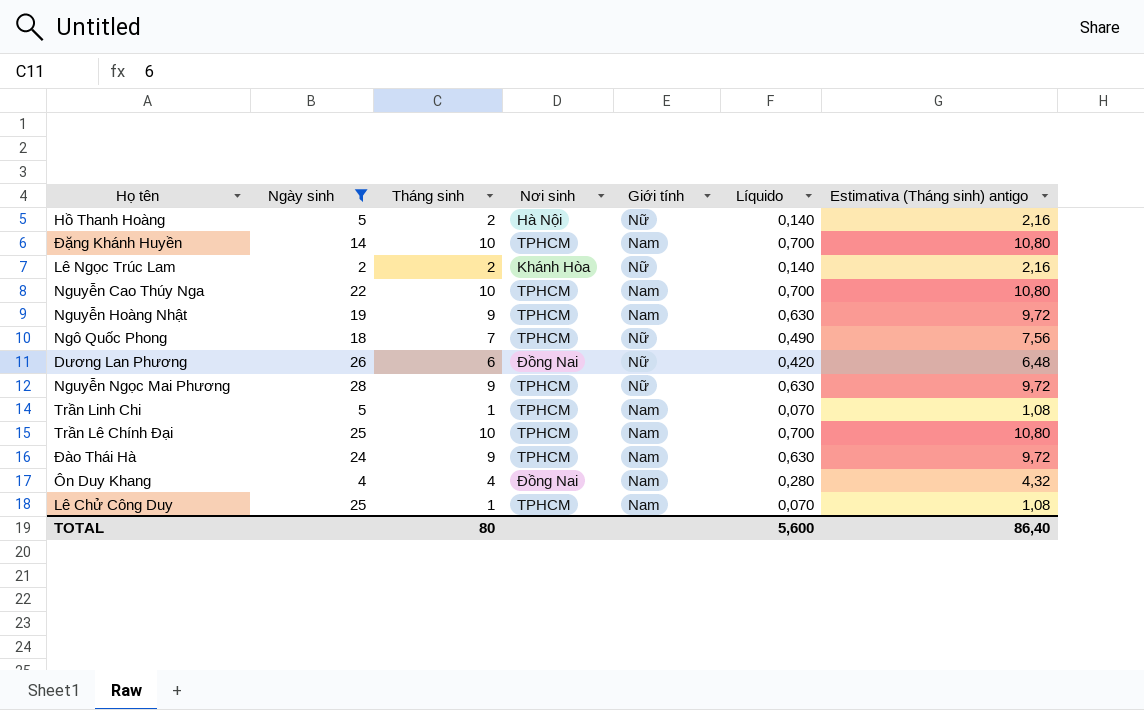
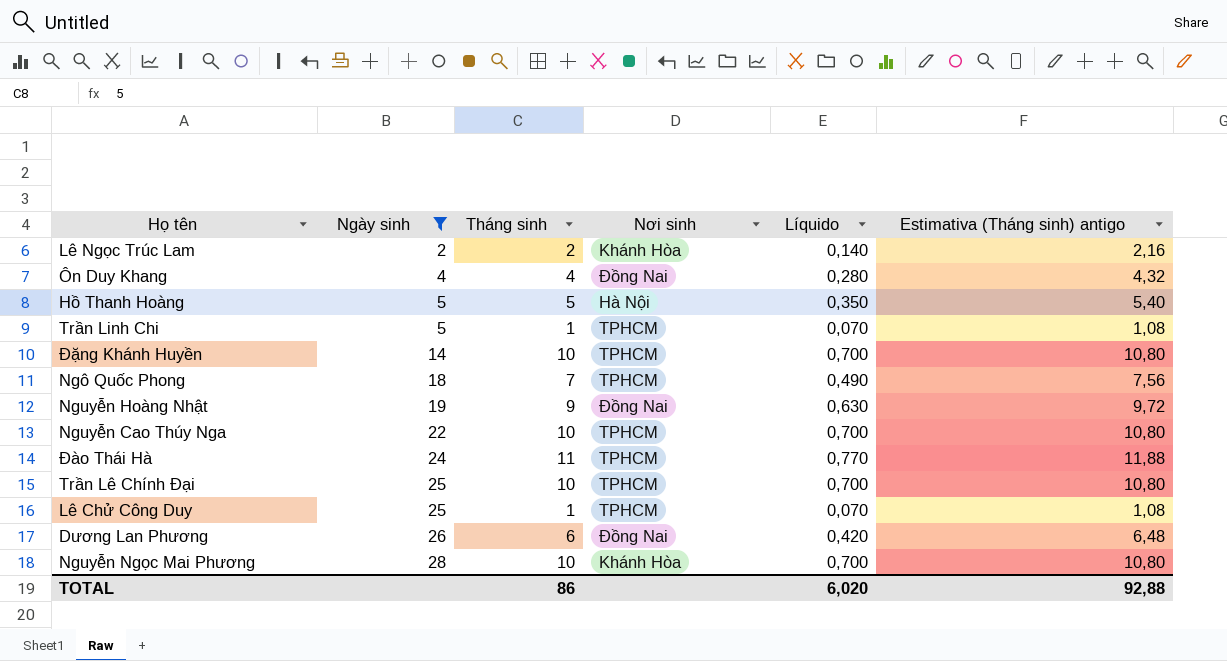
row order: none -> Ngày sinh ascending
column Giới tính | position: 5 -> none
Hồ Thanh Hoàng | Tháng sinh: 2 -> 5
Hồ Thanh Hoàng | Líquido: 0,140 -> 0,350
Hồ Thanh Hoàng | Estimativa (Tháng sinh) antigo: 2,16 -> 5,40
Nguyễn Hoàng Nhật | Nơi sinh: TPHCM -> Đồng Nai
Đào Thái Hà | Tháng sinh: 9 -> 11
Đào Thái Hà | Líquido: 0,630 -> 0,770
Đào Thái Hà | Estimativa (Tháng sinh) antigo: 9,72 -> 11,88
Nguyễn Ngọc Mai Phương | Tháng sinh: 9 -> 10
Nguyễn Ngọc Mai Phương | Nơi sinh: TPHCM -> Khánh Hòa
Nguyễn Ngọc Mai Phương | Líquido: 0,630 -> 0,700
Nguyễn Ngọc Mai Phương | Estimativa (Tháng sinh) antigo: 9,72 -> 10,80
TOTAL | Tháng sinh: 80 -> 86
TOTAL | Líquido: 5,600 -> 6,020
TOTAL | Estimativa (Tháng sinh) antigo: 86,40 -> 92,88

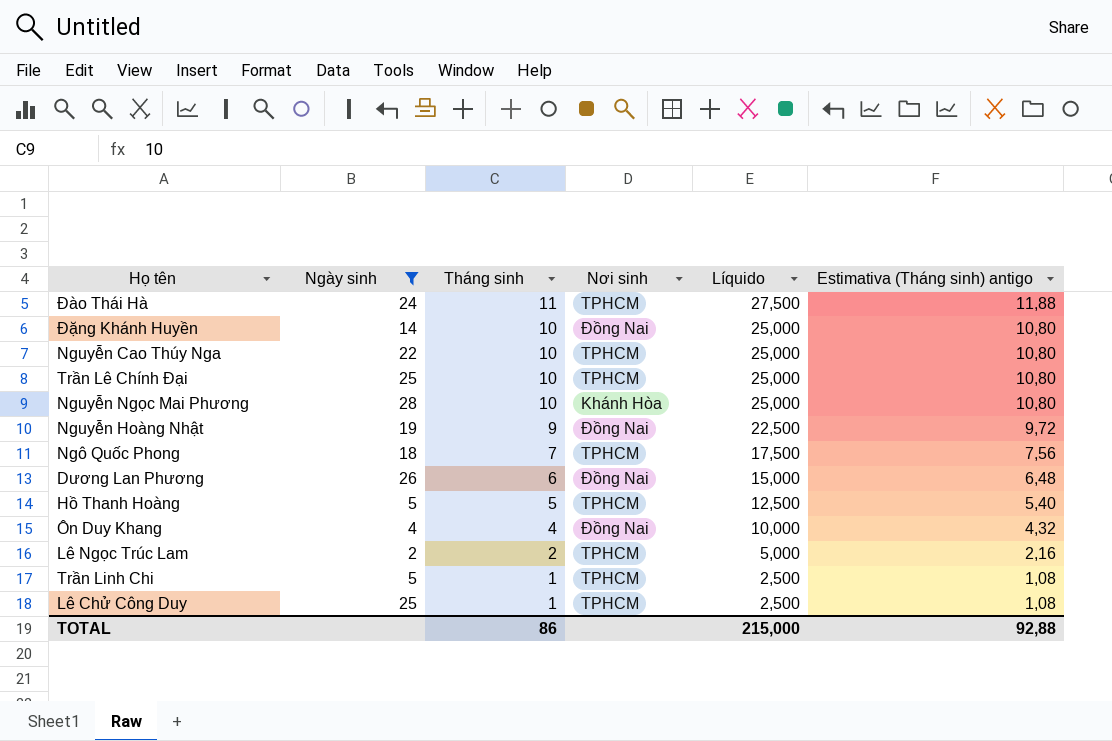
row order: Ngày sinh ascending -> Tháng sinh descending
column Líquido | formula: [Tháng sinh] * 0,07 -> [Tháng sinh] * 2,5
Đặng Khánh Huyền | Nơi sinh: TPHCM -> Đồng Nai
Hồ Thanh Hoàng | Nơi sinh: Hà Nội -> TPHCM
Lê Ngọc Trúc Lam | Nơi sinh: Khánh Hòa -> TPHCM
TOTAL | Líquido: 6,020 -> 215,000

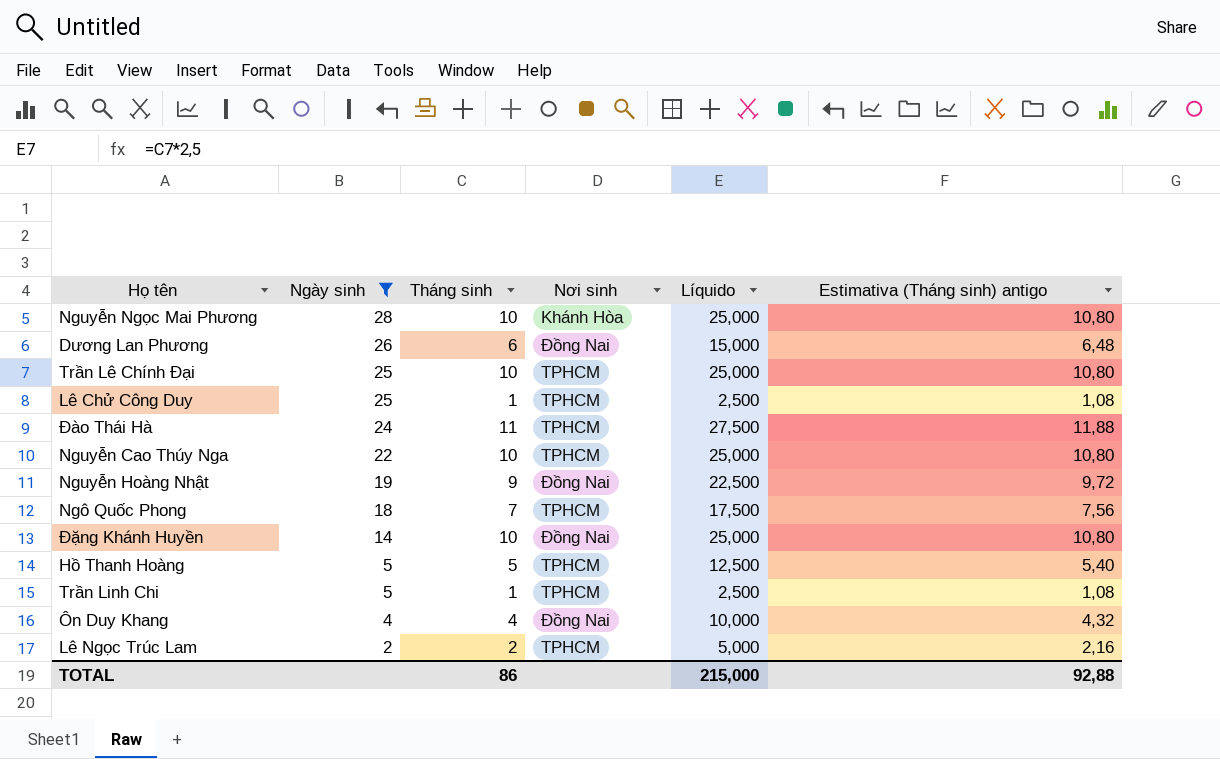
row order: Tháng sinh descending -> Ngày sinh descending

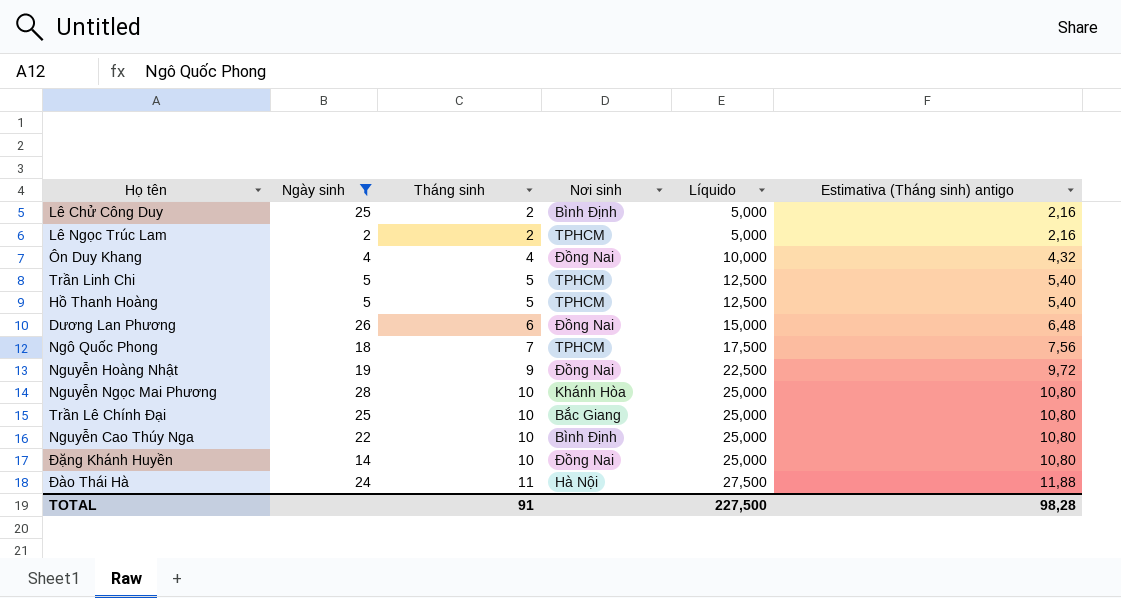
row order: Ngày sinh descending -> Tháng sinh ascending
Lê Chử Công Duy | Tháng sinh: 1 -> 2
Lê Chử Công Duy | Nơi sinh: TPHCM -> Bình Định
Lê Chử Công Duy | Líquido: 2,500 -> 5,000
Lê Chử Công Duy | Estimativa (Tháng sinh) antigo: 1,08 -> 2,16
Trần Linh Chi | Tháng sinh: 1 -> 5
Trần Linh Chi | Líquido: 2,500 -> 12,500
Trần Linh Chi | Estimativa (Tháng sinh) antigo: 1,08 -> 5,40
Trần Lê Chính Đại | Nơi sinh: TPHCM -> Bắc Giang
Nguyễn Cao Thúy Nga | Nơi sinh: TPHCM -> Bình Định
Đào Thái Hà | Nơi sinh: TPHCM -> Hà Nội
TOTAL | Tháng sinh: 86 -> 91
TOTAL | Líquido: 215,000 -> 227,500
TOTAL | Estimativa (Tháng sinh) antigo: 92,88 -> 98,28

